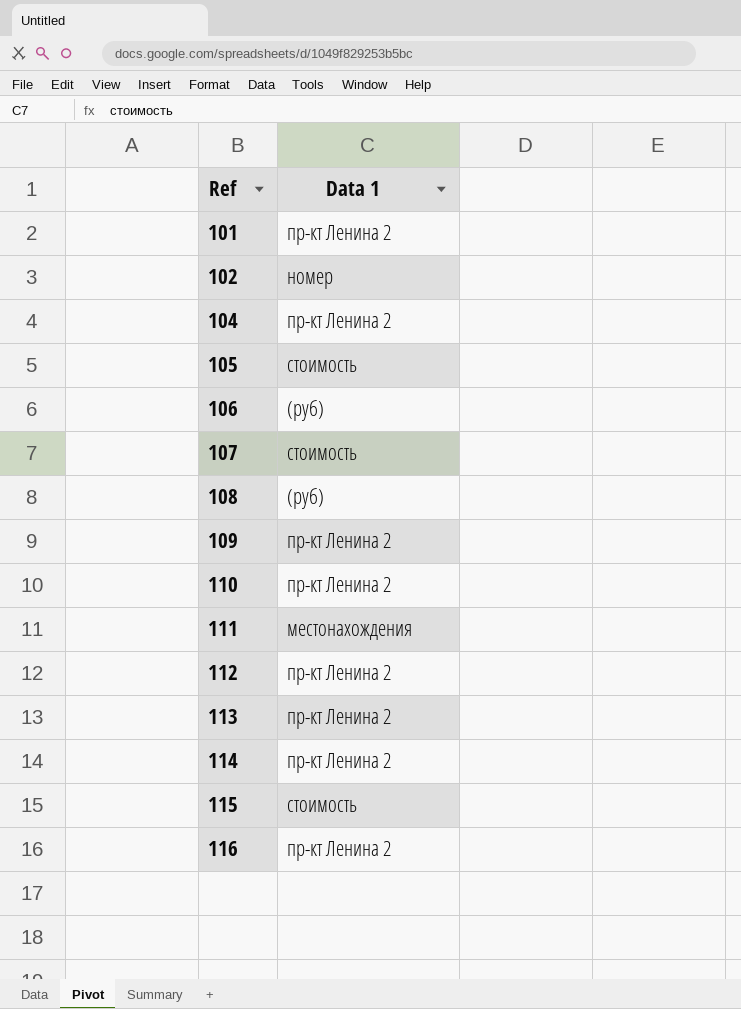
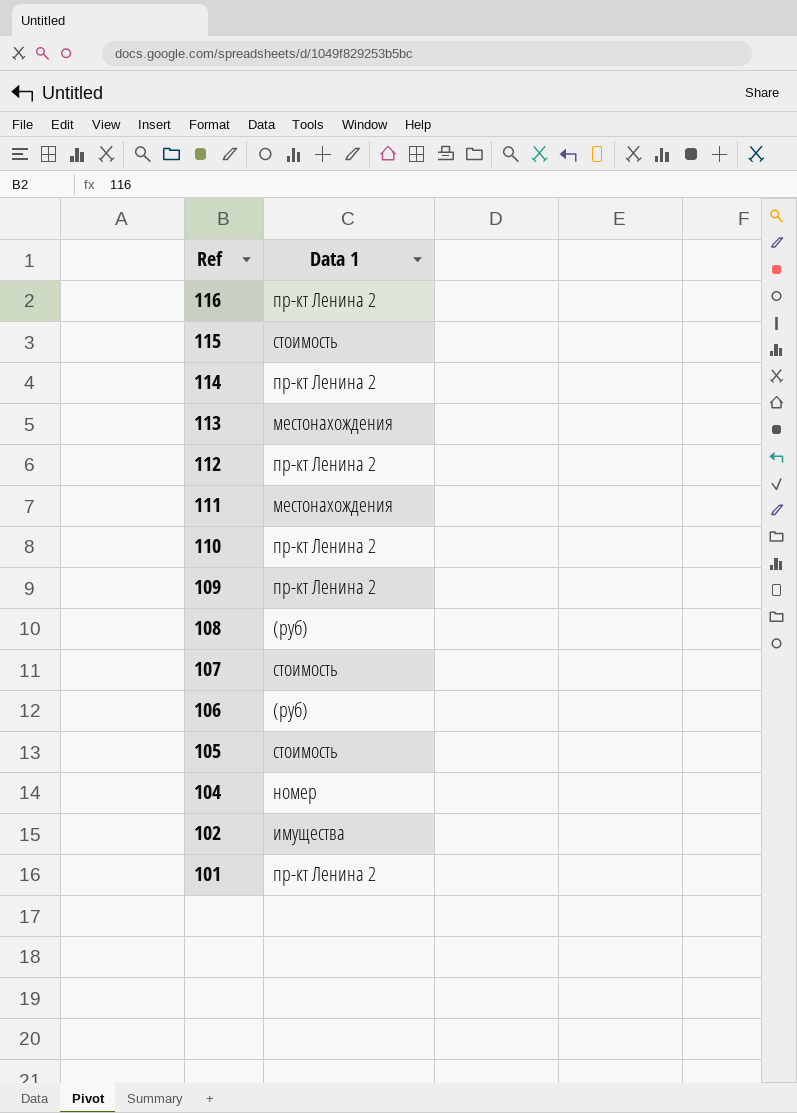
row order: Ref ascending -> Ref descending
113 | Data 1: пр-кт Ленина 2 -> местонахождения
104 | Data 1: пр-кт Ленина 2 -> номер
102 | Data 1: номер -> имущества

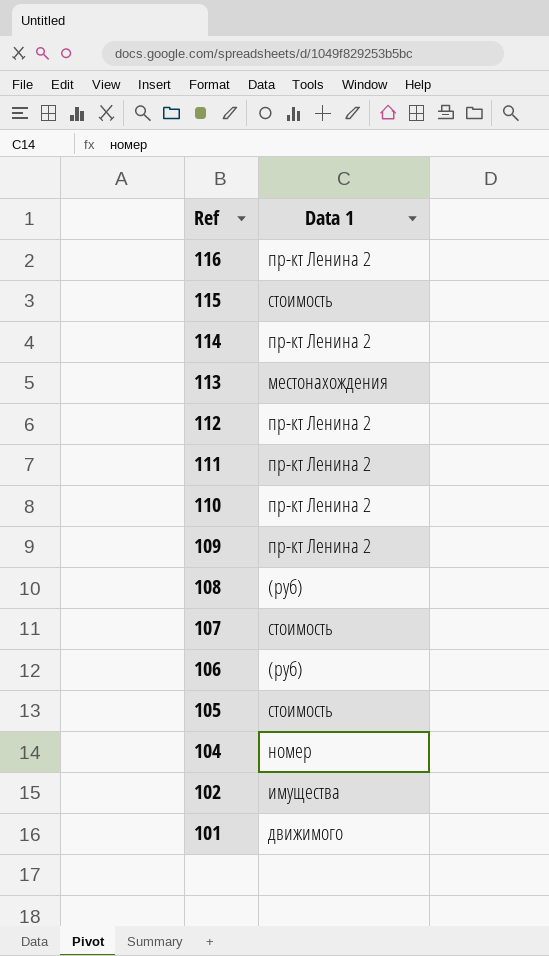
111 | Data 1: местонахождения -> пр-кт Ленина 2
101 | Data 1: пр-кт Ленина 2 -> движимого

